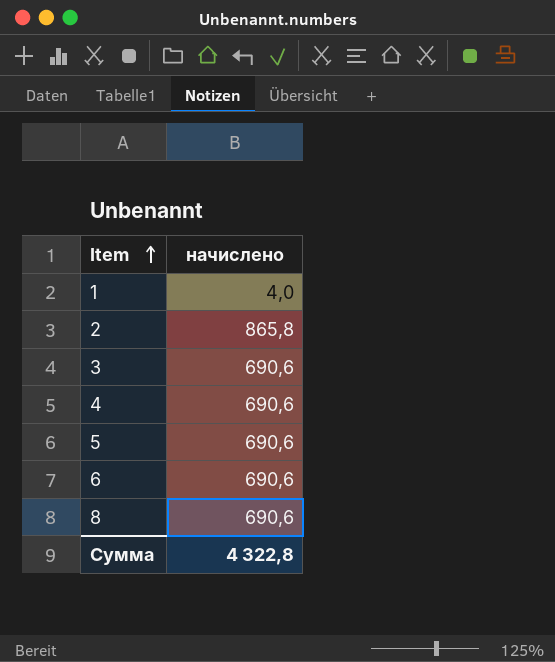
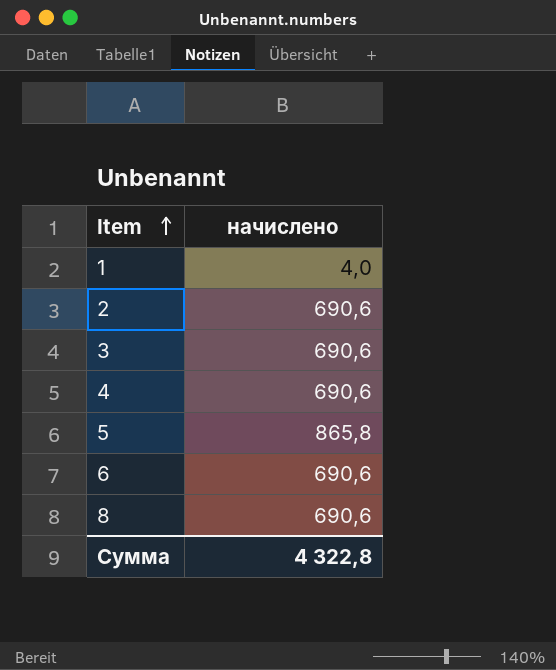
2 | начислено: 865,8 -> 690,6
5 | начислено: 690,6 -> 865,8

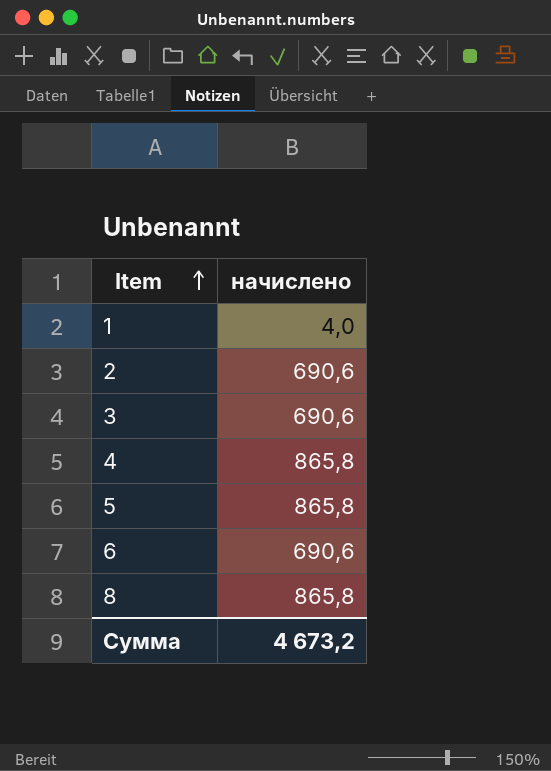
4 | начислено: 690,6 -> 865,8
8 | начислено: 690,6 -> 865,8
Сумма | начислено: 4 322,8 -> 4 673,2

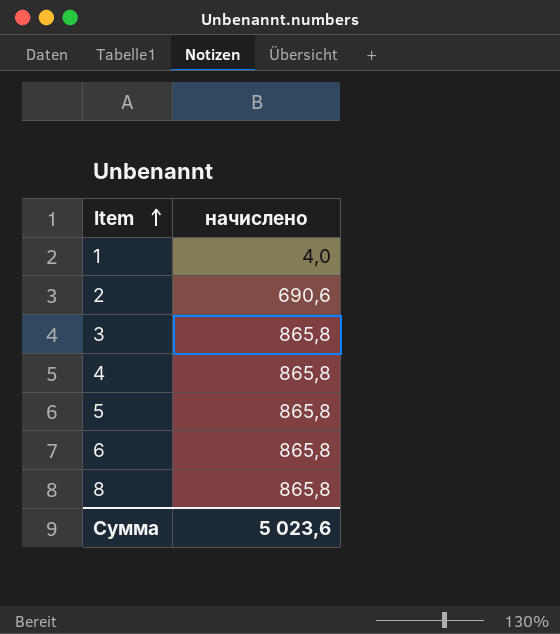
3 | начислено: 690,6 -> 865,8
6 | начислено: 690,6 -> 865,8
Сумма | начислено: 4 673,2 -> 5 023,6

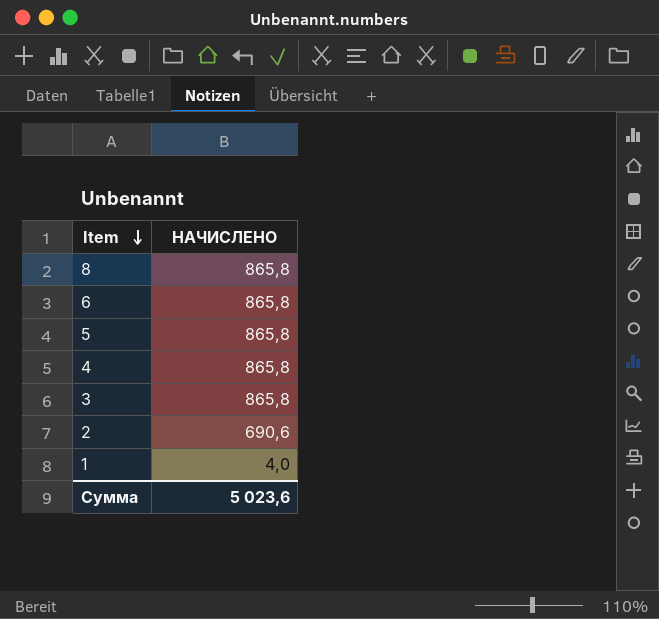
row order: Item ascending -> Item descending
column name: начислено -> НАЧИСЛЕНО

